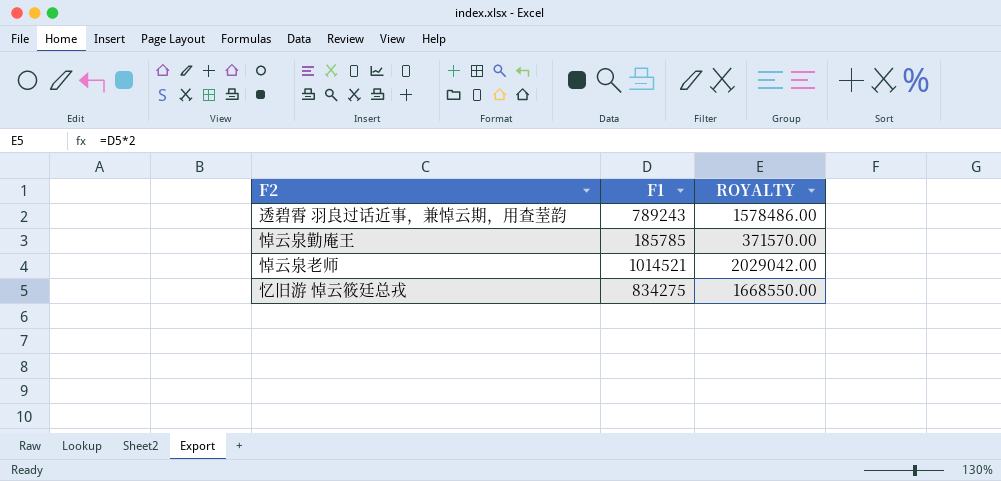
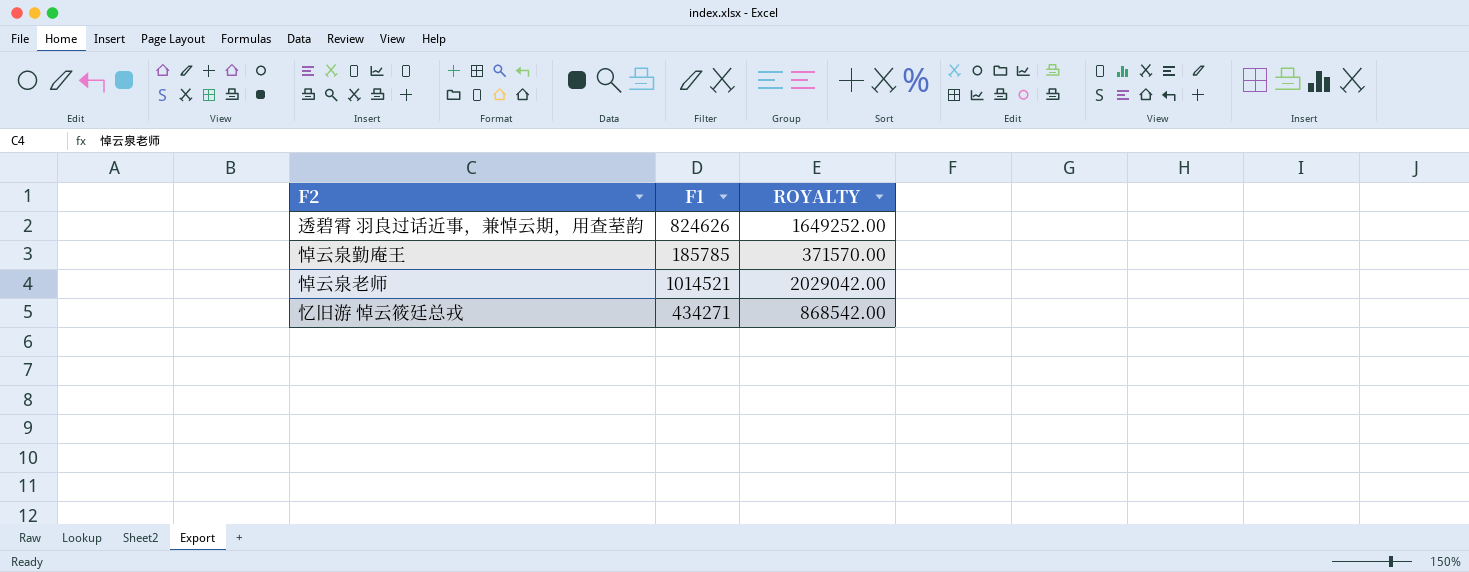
透碧霄 羽良过话近事，兼悼云期，用查荎韵 | F1: 789243 -> 824626
透碧霄 羽良过话近事，兼悼云期，用查荎韵 | ROYALTY: 1578486.00 -> 1649252.00
忆旧游 悼云筱廷总戎 | F1: 834275 -> 434271
忆旧游 悼云筱廷总戎 | ROYALTY: 1668550.00 -> 868542.00

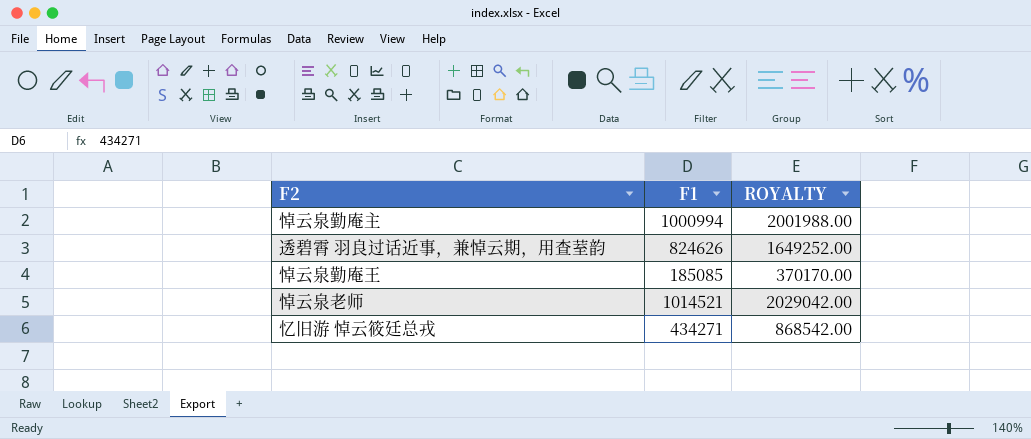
row 悼云泉勤庵主: none -> 1000994 | 2001988.00
悼云泉勤庵王 | F1: 185785 -> 185085
悼云泉勤庵王 | ROYALTY: 371570.00 -> 370170.00

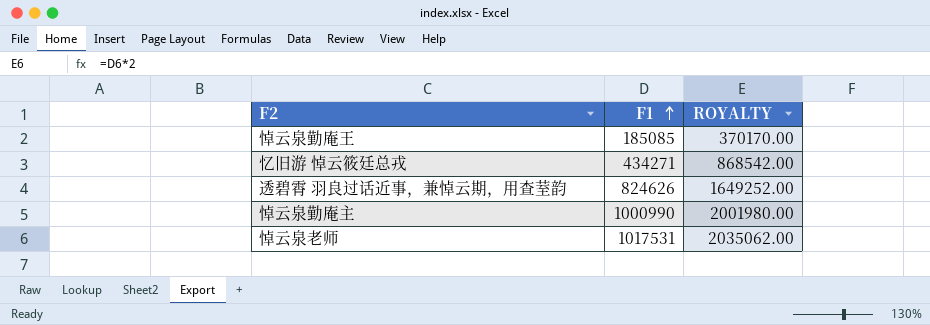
row order: none -> F1 ascending
悼云泉勤庵主 | F1: 1000994 -> 1000990
悼云泉勤庵主 | ROYALTY: 2001988.00 -> 2001980.00
悼云泉老师 | F1: 1014521 -> 1017531
悼云泉老师 | ROYALTY: 2029042.00 -> 2035062.00

